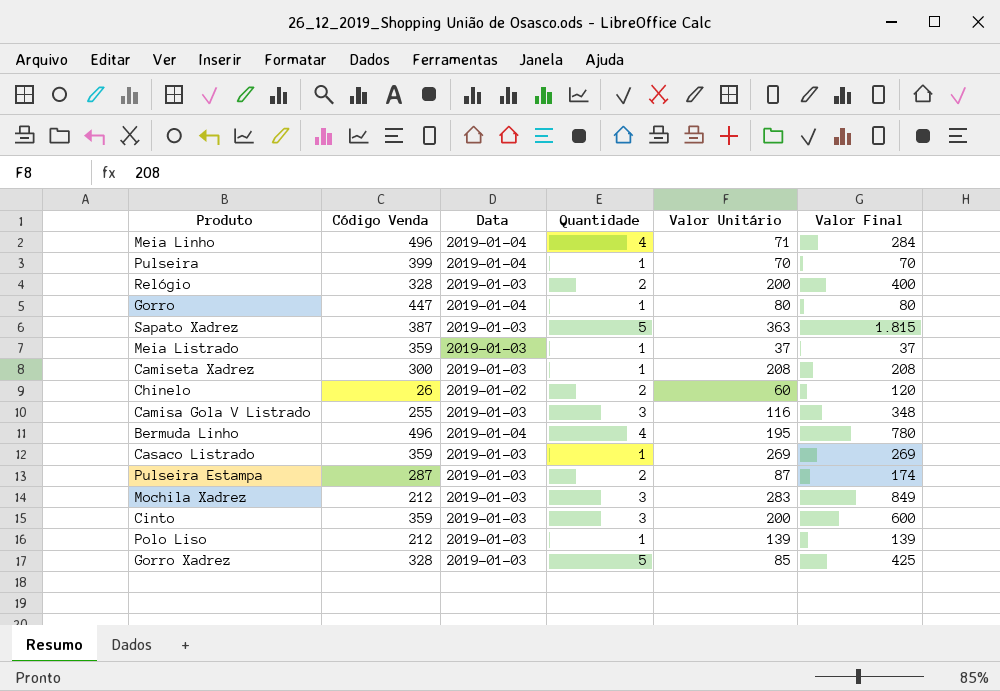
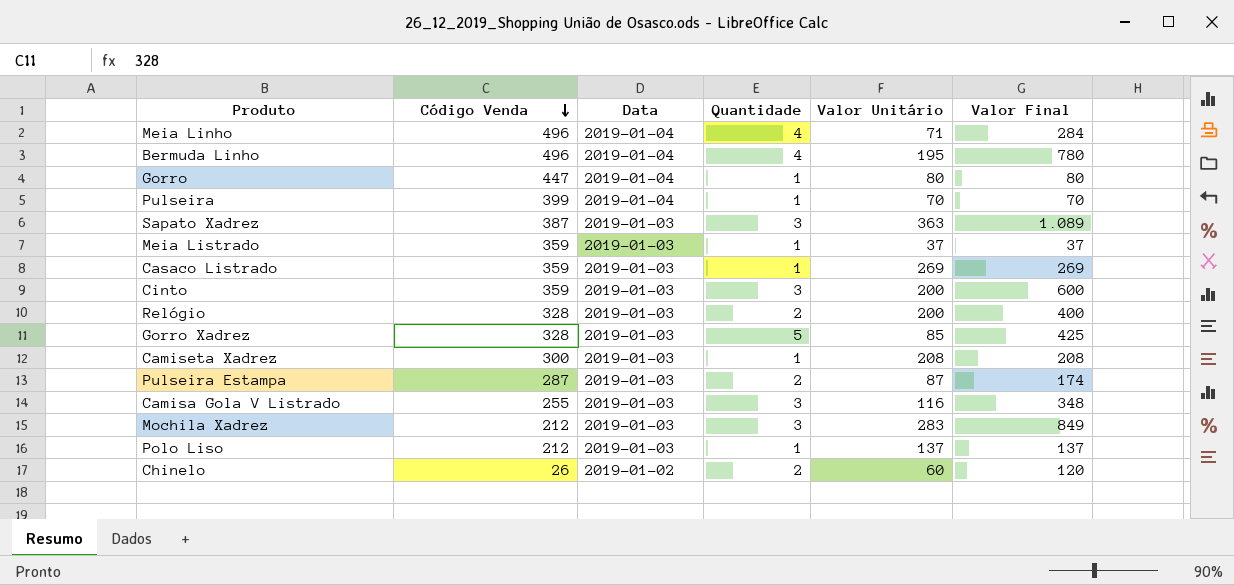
row order: none -> Código Venda descending
Sapato Xadrez | Quantidade: 5 -> 3
Sapato Xadrez | Valor Final: 1.815 -> 1.089
Polo Liso | Valor Unitário: 139 -> 137
Polo Liso | Valor Final: 139 -> 137

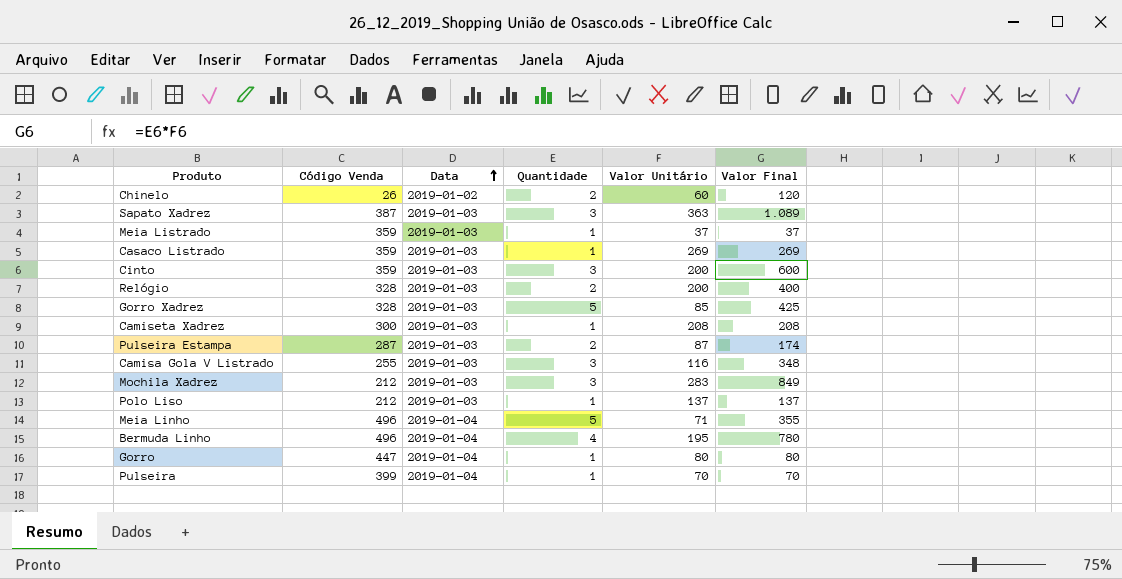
row order: Código Venda descending -> Data ascending
Meia Linho | Quantidade: 4 -> 5
Meia Linho | Valor Final: 284 -> 355

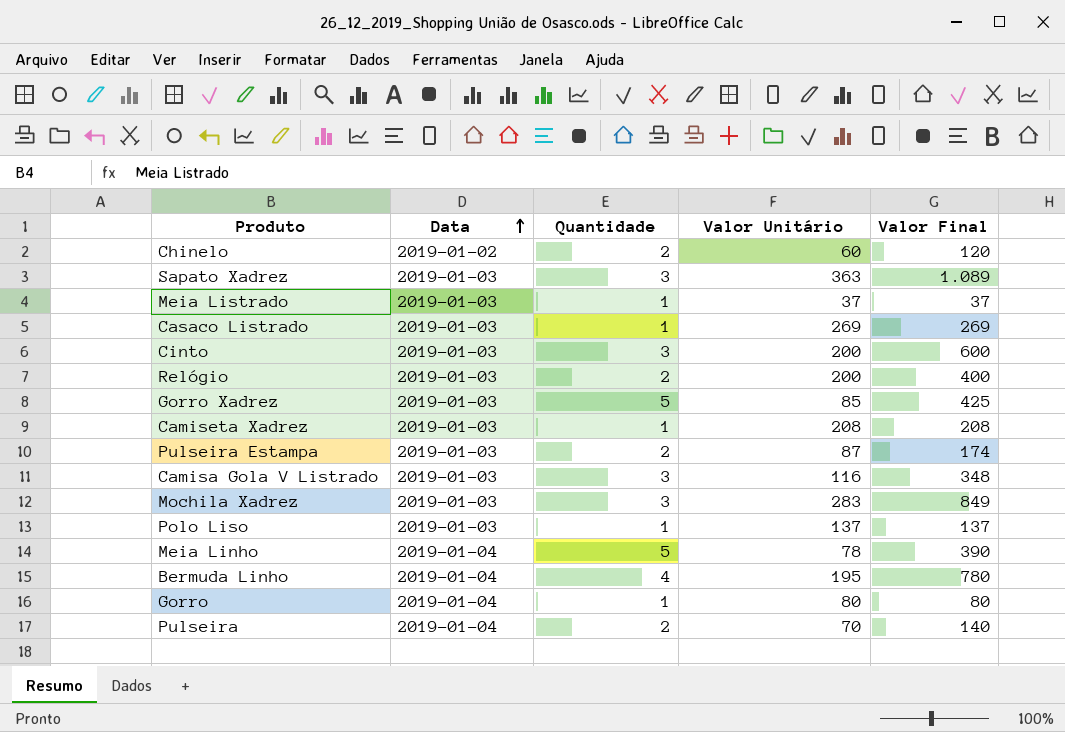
column Código Venda | position: 2 -> none
Meia Linho | Valor Unitário: 71 -> 78
Meia Linho | Valor Final: 355 -> 390
Pulseira | Quantidade: 1 -> 2
Pulseira | Valor Final: 70 -> 140

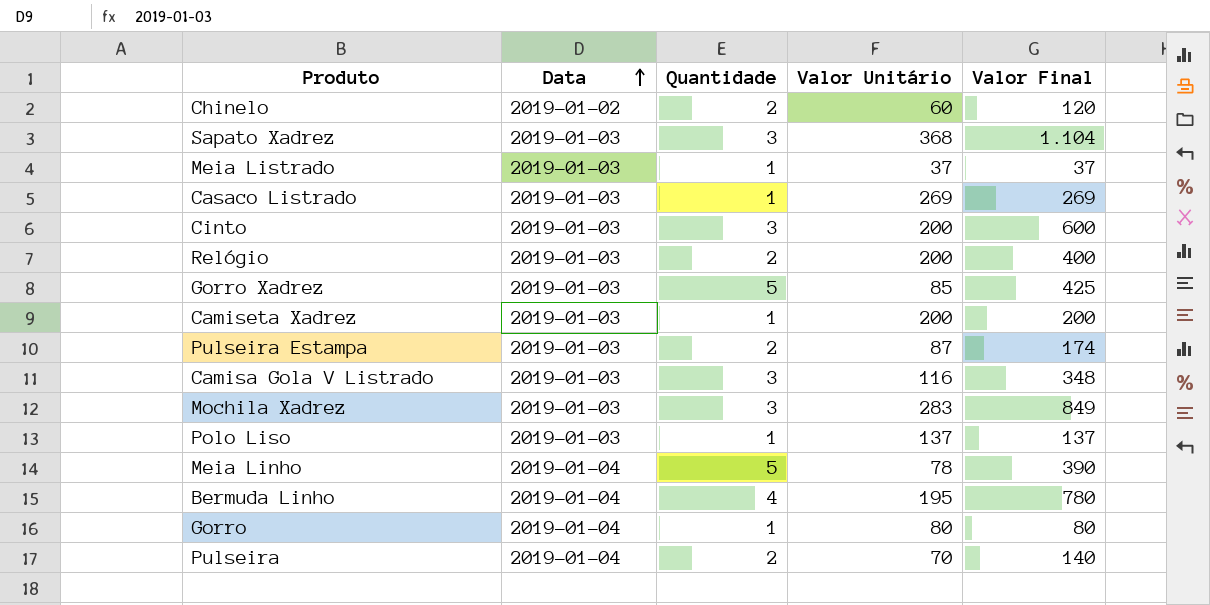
Sapato Xadrez | Valor Unitário: 363 -> 368
Sapato Xadrez | Valor Final: 1.089 -> 1.104
Camiseta Xadrez | Valor Unitário: 208 -> 200
Camiseta Xadrez | Valor Final: 208 -> 200

